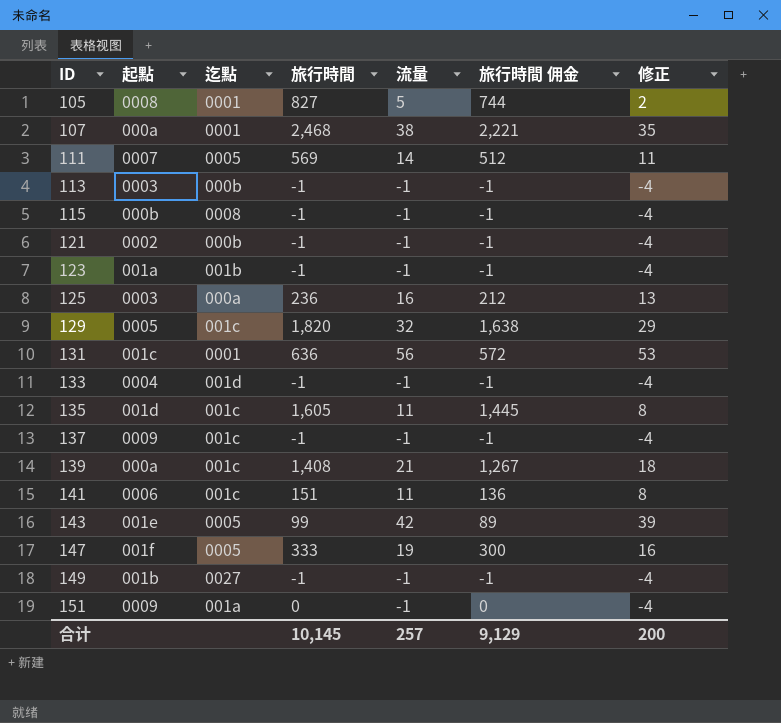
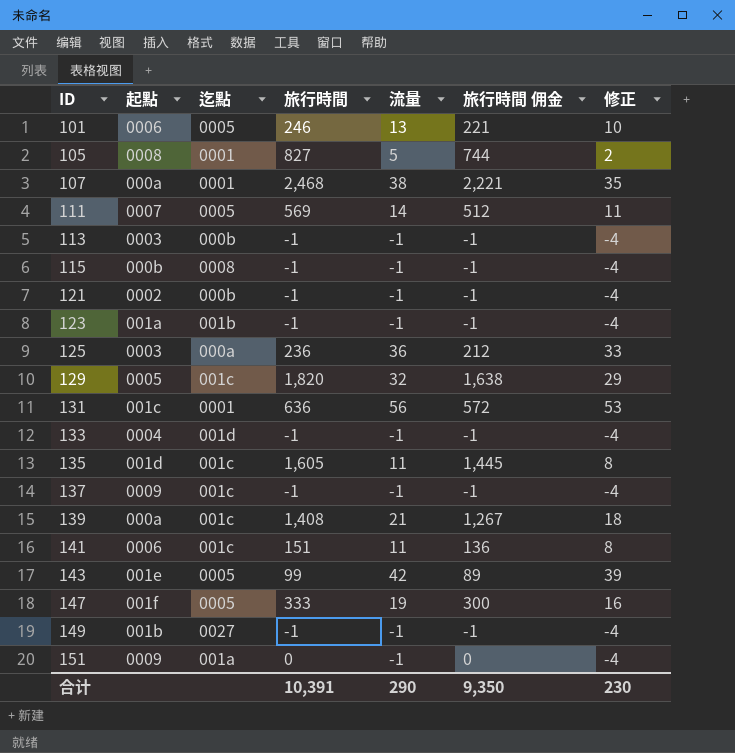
row 101: none -> 0006 | 0005 | 246 | 13 | 221 | 10
125 | 流量: 16 -> 36
125 | 修正: 13 -> 33
合计 | 旅行時間: 10,145 -> 10,391
合计 | 流量: 257 -> 290
合计 | 旅行時間 佣金: 9,129 -> 9,350
合计 | 修正: 200 -> 230

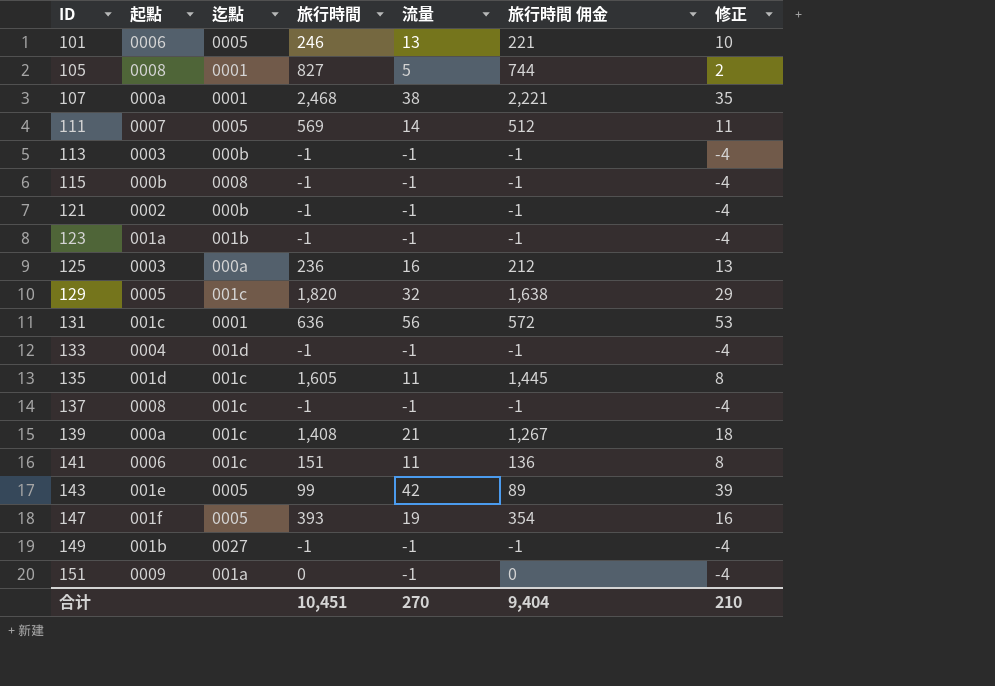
125 | 流量: 36 -> 16
125 | 修正: 33 -> 13
137 | 起點: 0009 -> 0008
147 | 旅行時間: 333 -> 393
147 | 旅行時間 佣金: 300 -> 354
合计 | 旅行時間: 10,391 -> 10,451
合计 | 流量: 290 -> 270
合计 | 旅行時間 佣金: 9,350 -> 9,404
合计 | 修正: 230 -> 210

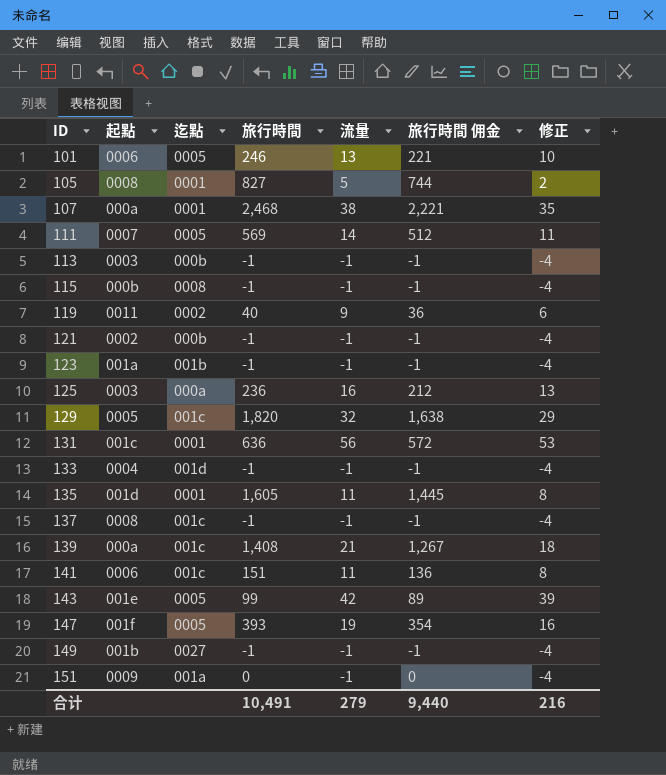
row 119: none -> 0011 | 0002 | 40 | 9 | 36 | 6
135 | 迄點: 001c -> 0001
合计 | 旅行時間: 10,451 -> 10,491
合计 | 流量: 270 -> 279
合计 | 旅行時間 佣金: 9,404 -> 9,440
合计 | 修正: 210 -> 216

